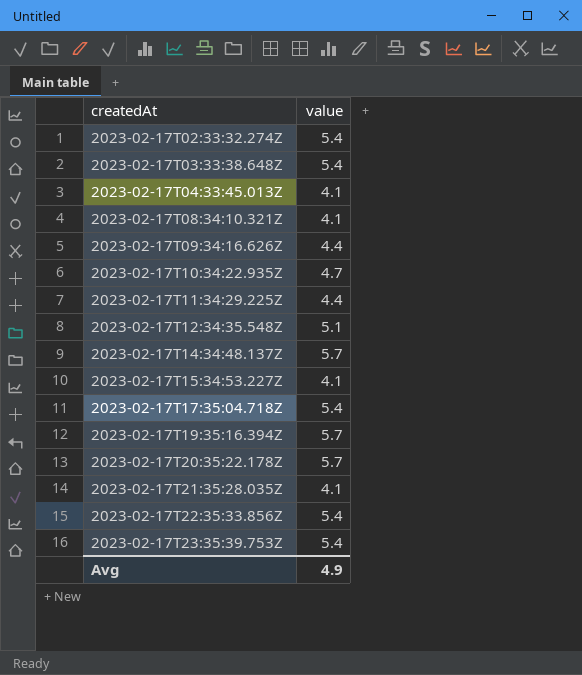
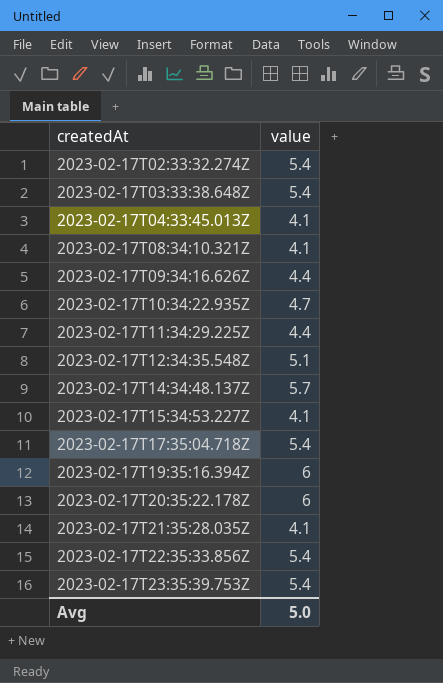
2023-02-17T19:35:16.394Z | value: 5.7 -> 6
2023-02-17T20:35:22.178Z | value: 5.7 -> 6
Avg | value: 4.9 -> 5.0

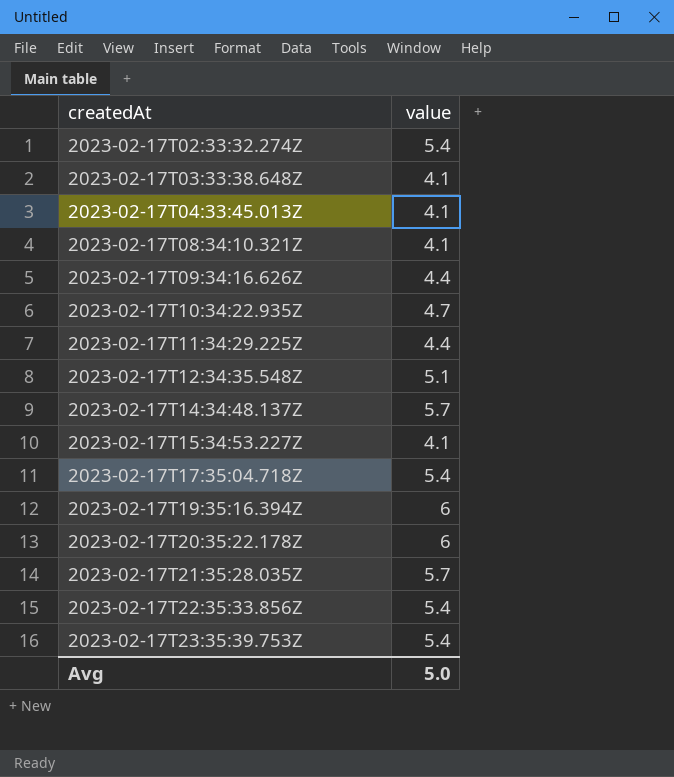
2023-02-17T03:33:38.648Z | value: 5.4 -> 4.1
2023-02-17T21:35:28.035Z | value: 4.1 -> 5.7

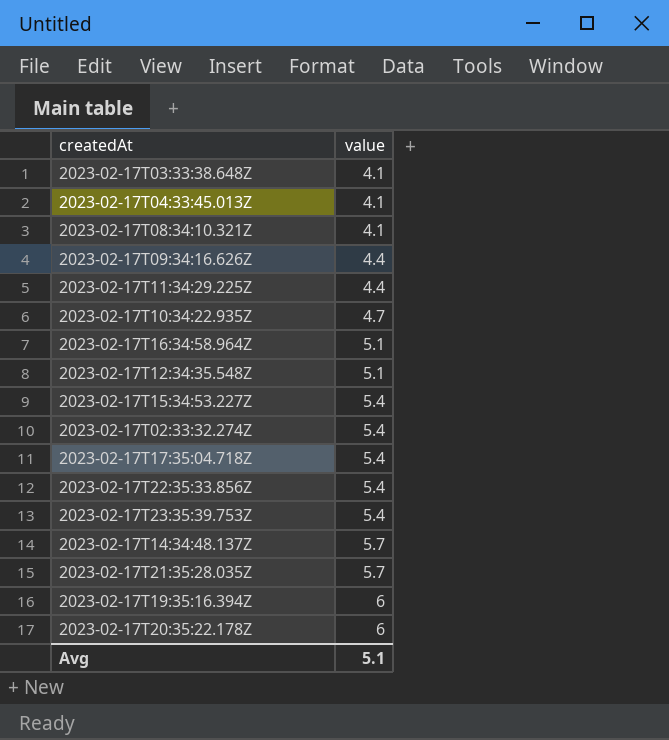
row order: createdAt ascending -> value ascending
row 2023-02-17T16:34:58.964Z: none -> 5.1
2023-02-17T15:34:53.227Z | value: 4.1 -> 5.4
Avg | value: 5.0 -> 5.1

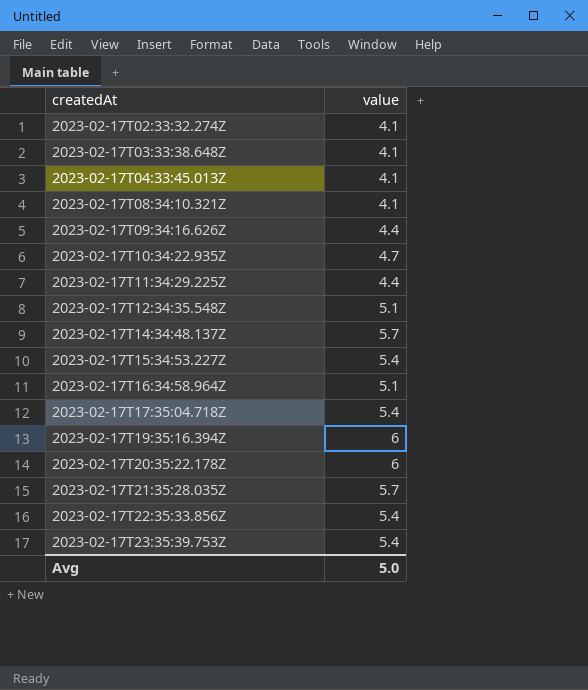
row order: value ascending -> createdAt ascending
2023-02-17T02:33:32.274Z | value: 5.4 -> 4.1
Avg | value: 5.1 -> 5.0

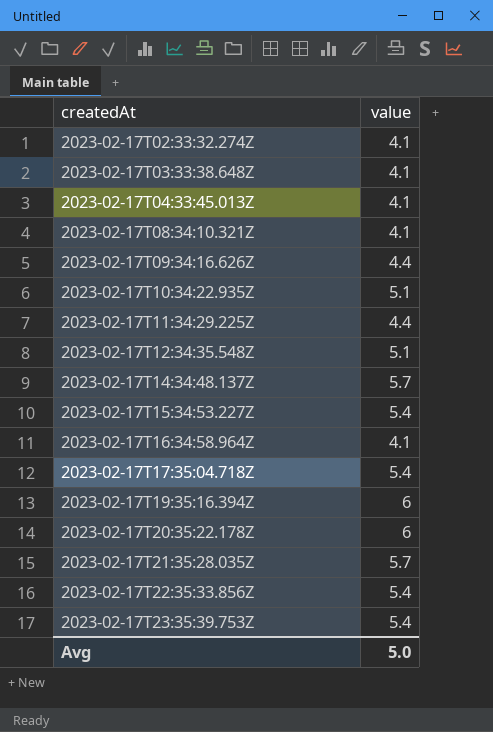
2023-02-17T10:34:22.935Z | value: 4.7 -> 5.1
2023-02-17T16:34:58.964Z | value: 5.1 -> 4.1

